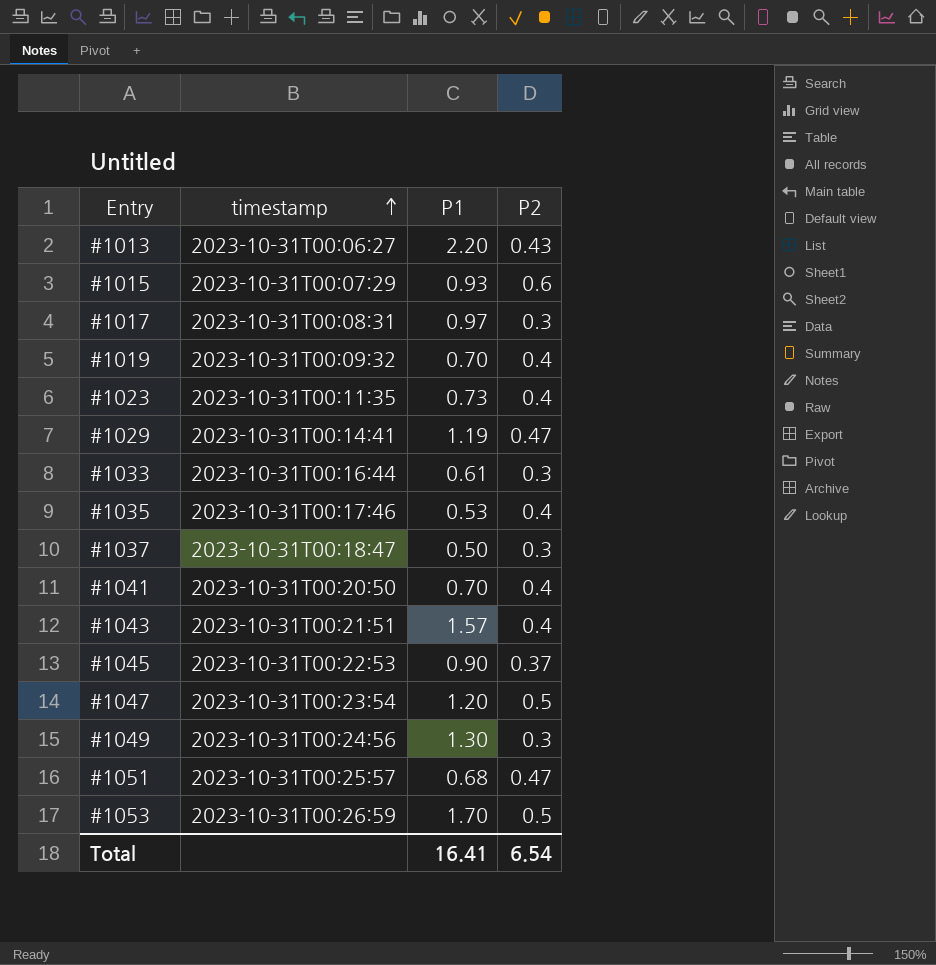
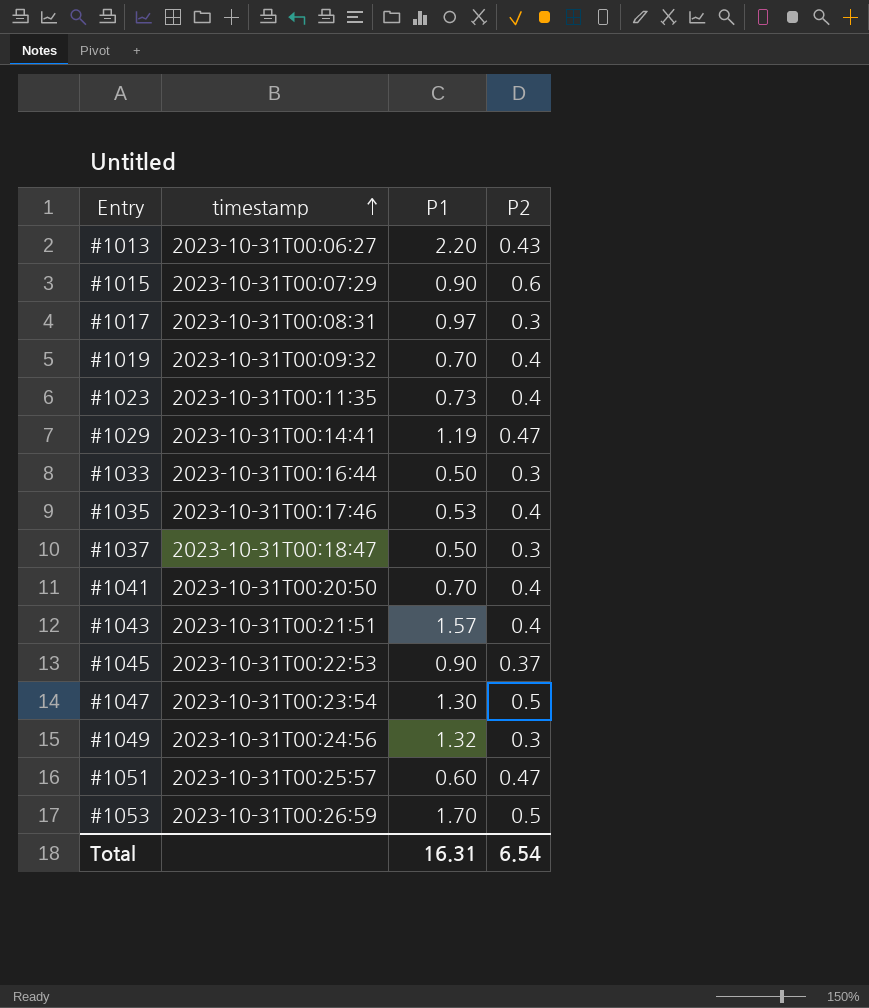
#1015 | P1: 0.93 -> 0.90
#1033 | P1: 0.61 -> 0.50
#1047 | P1: 1.20 -> 1.30
#1049 | P1: 1.30 -> 1.32
#1051 | P1: 0.68 -> 0.60
Total | P1: 16.41 -> 16.31

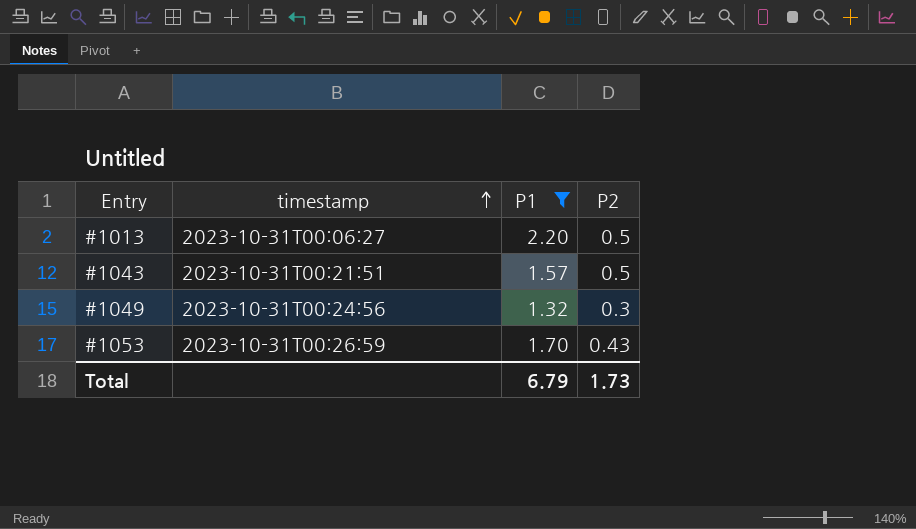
filter: none -> P1 >= 1.32
#1013 | P2: 0.43 -> 0.5
#1043 | P2: 0.4 -> 0.5
#1053 | P2: 0.5 -> 0.43
Total | P1: 16.31 -> 6.79
Total | P2: 6.54 -> 1.73

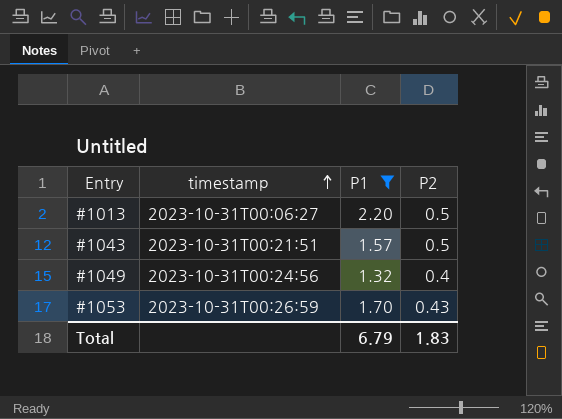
#1049 | P2: 0.3 -> 0.4
Total | P2: 1.73 -> 1.83

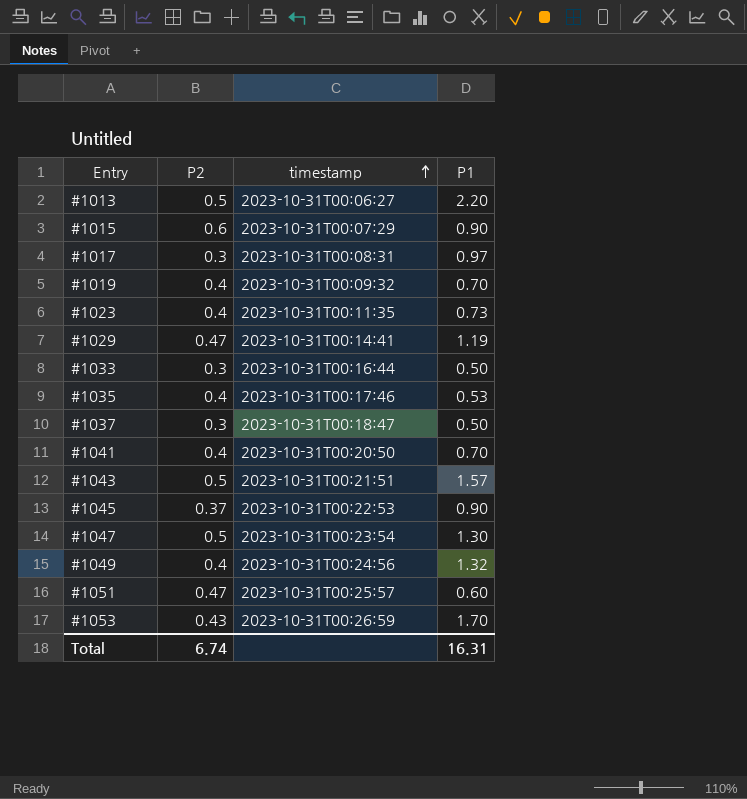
filter: P1 >= 1.32 -> none
column P2 | position: 4 -> 2
Total | P2: 1.83 -> 6.74
Total | P1: 6.79 -> 16.31

